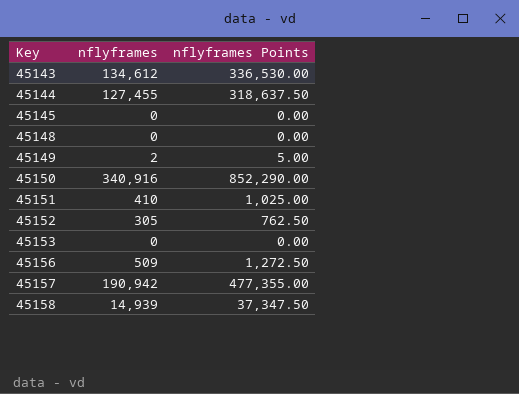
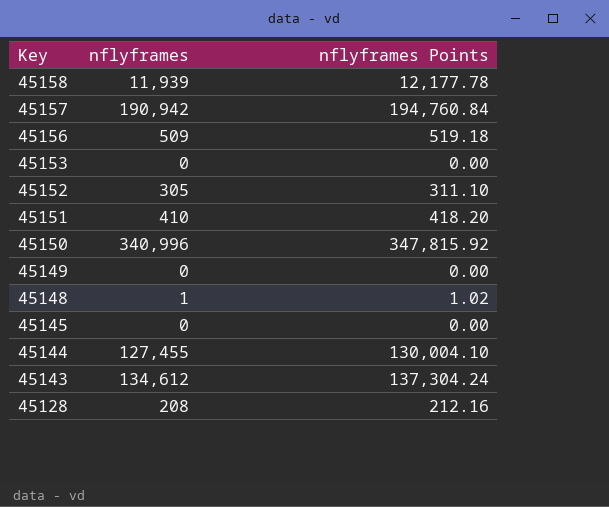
row order: Key ascending -> Key descending
column nflyframes Points | formula: [nflyframes] * 2.5 -> [nflyframes] * 1.02
45158 | nflyframes: 14,939 -> 11,939
45150 | nflyframes: 340,916 -> 340,996
45149 | nflyframes: 2 -> 0
45148 | nflyframes: 0 -> 1
row 45128: none -> 208 | 212.16

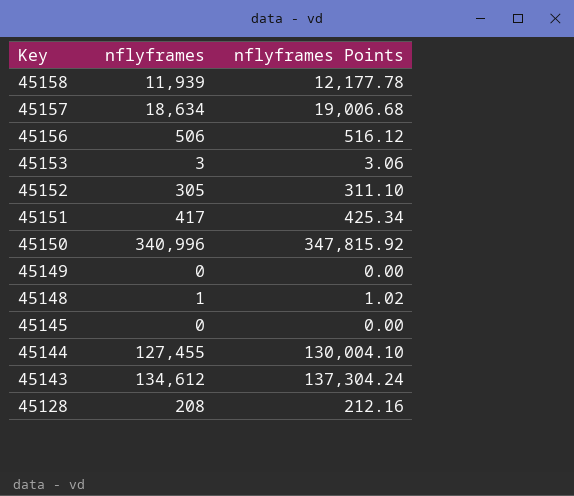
45157 | nflyframes: 190,942 -> 18,634
45157 | nflyframes Points: 194,760.84 -> 19,006.68
45156 | nflyframes: 509 -> 506
45156 | nflyframes Points: 519.18 -> 516.12
45153 | nflyframes: 0 -> 3
45153 | nflyframes Points: 0.00 -> 3.06
45151 | nflyframes: 410 -> 417
45151 | nflyframes Points: 418.20 -> 425.34

